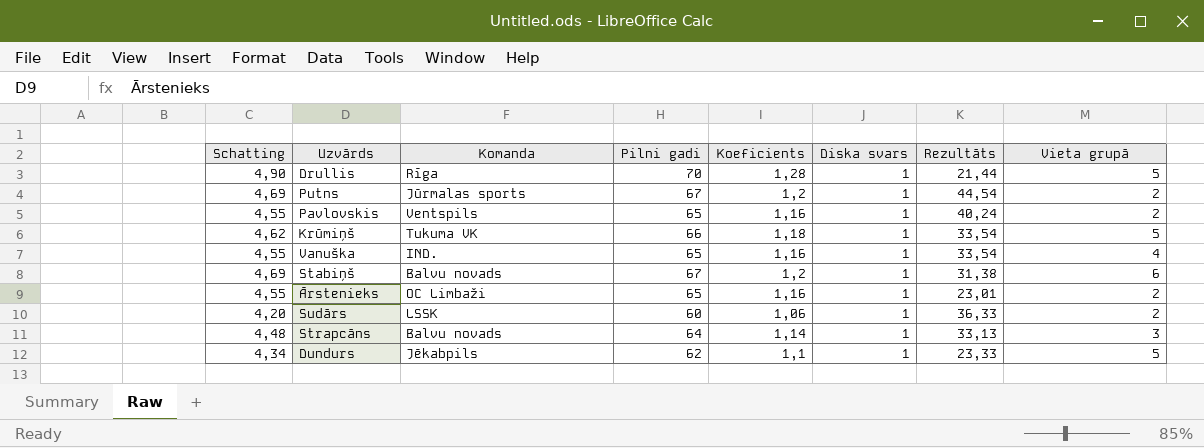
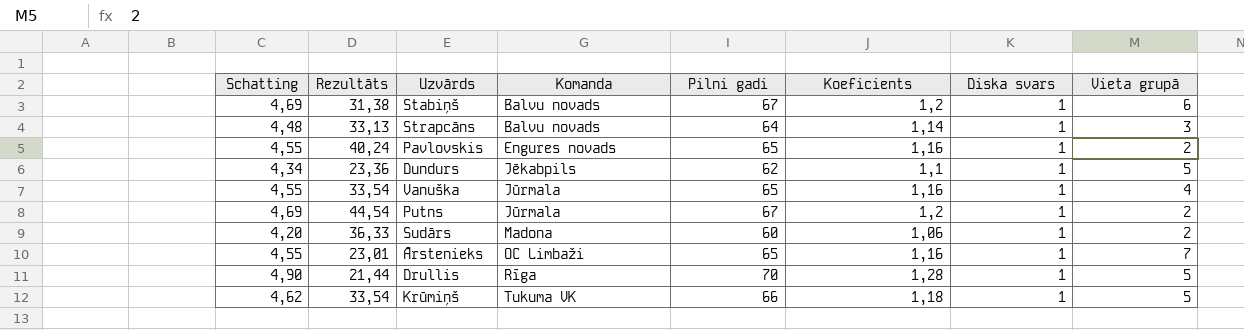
row order: none -> Komanda ascending
column Rezultāts | position: 7 -> 2
Pavlovskis | Komanda: Ventspils -> Engures novads
Dundurs | Rezultāts: 23,33 -> 23,36
Vanuška | Komanda: IND. -> Jūrmala
Putns | Komanda: Jūrmalas sports -> Jūrmala
Sudārs | Komanda: LSSK -> Madona
Ārstenieks | Vieta grupā: 2 -> 7

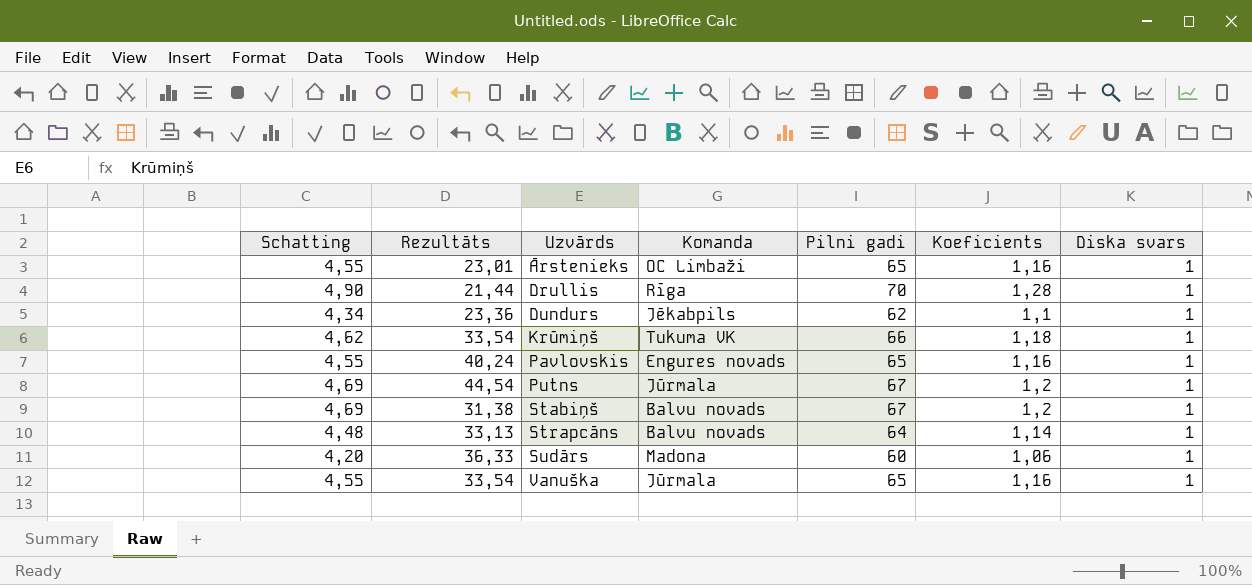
row order: Komanda ascending -> Uzvārds ascending
column Vieta grupā | position: 8 -> none

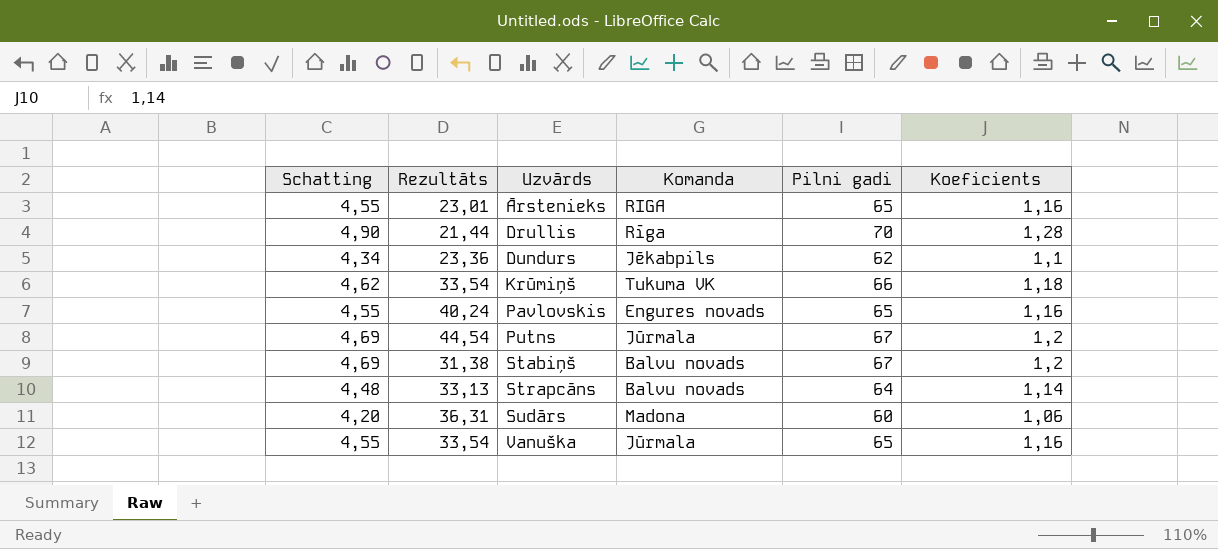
column Diska svars | position: 7 -> none
Ārstenieks | Komanda: OC Limbaži -> RIGA
Sudārs | Rezultāts: 36,33 -> 36,31

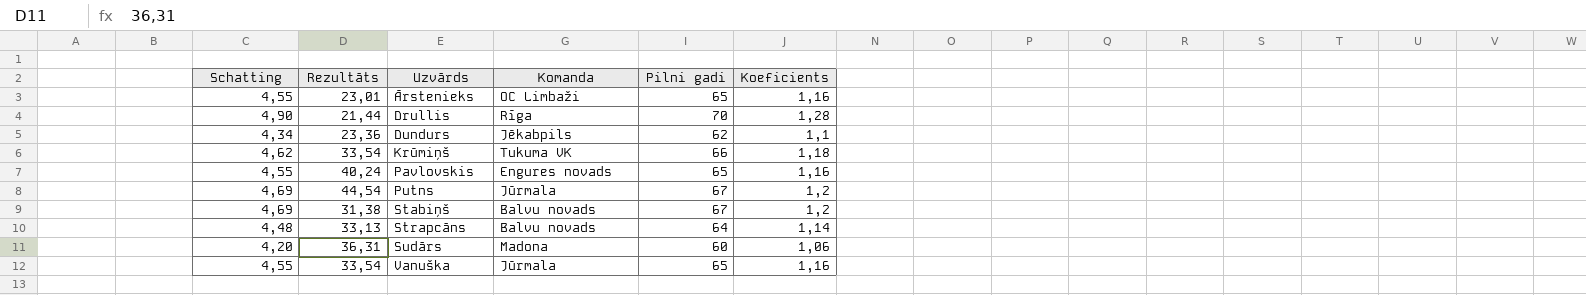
Ārstenieks | Komanda: RIGA -> OC Limbaži

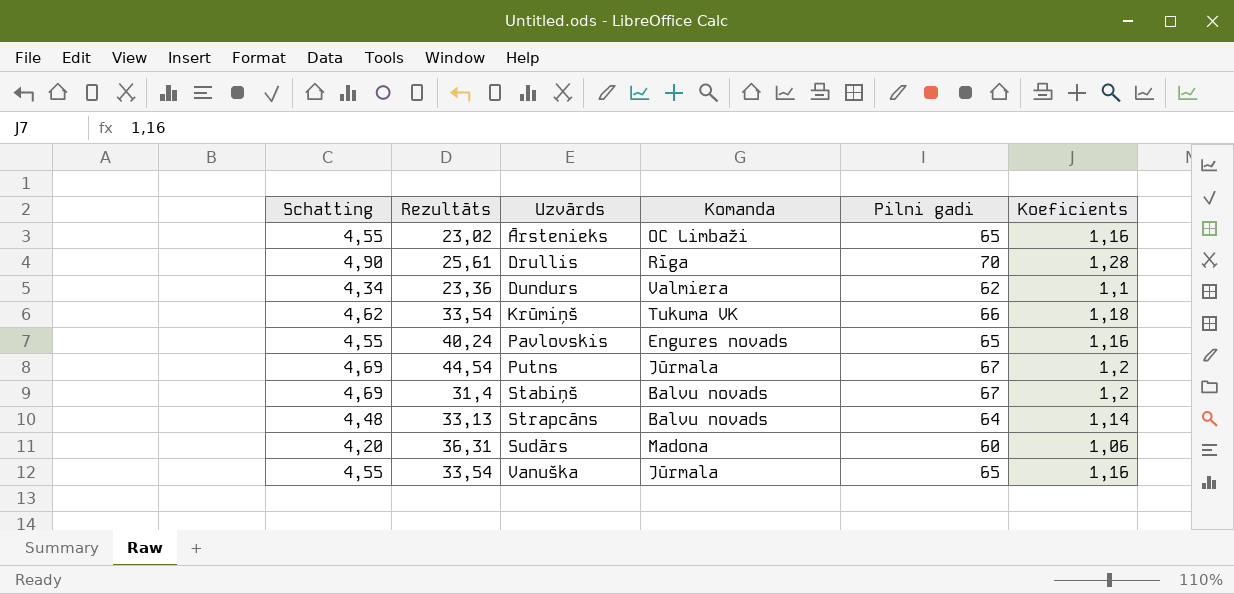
Ārstenieks | Rezultāts: 23,01 -> 23,02
Drullis | Rezultāts: 21,44 -> 25,61
Dundurs | Komanda: Jēkabpils -> Valmiera
Stabiņš | Rezultāts: 31,38 -> 31,4

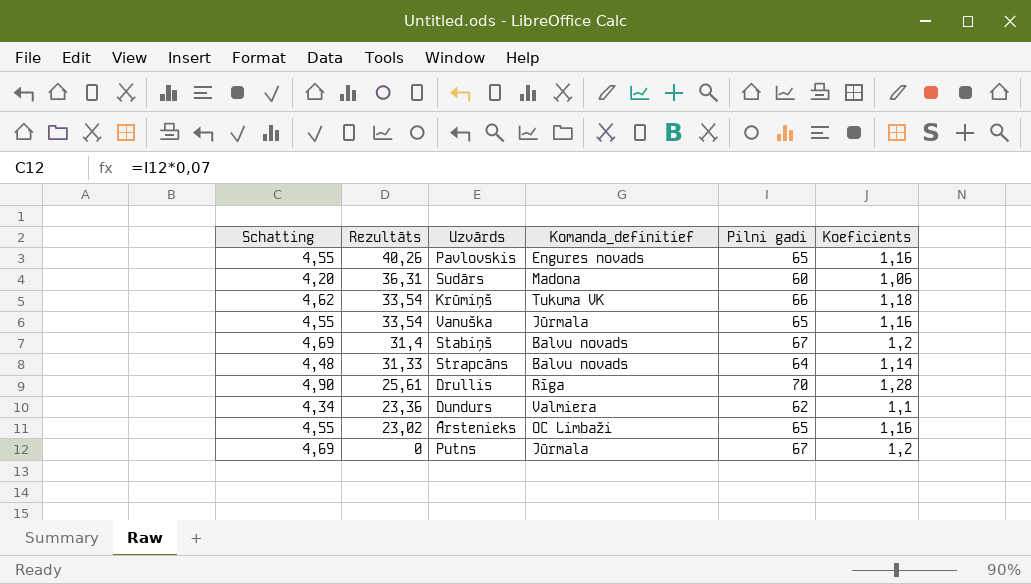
row order: Uzvārds ascending -> Rezultāts descending
column name: Komanda -> Komanda_definitief
Pavlovskis | Rezultāts: 40,24 -> 40,26
Strapcāns | Rezultāts: 33,13 -> 31,33
Putns | Rezultāts: 44,54 -> 0

